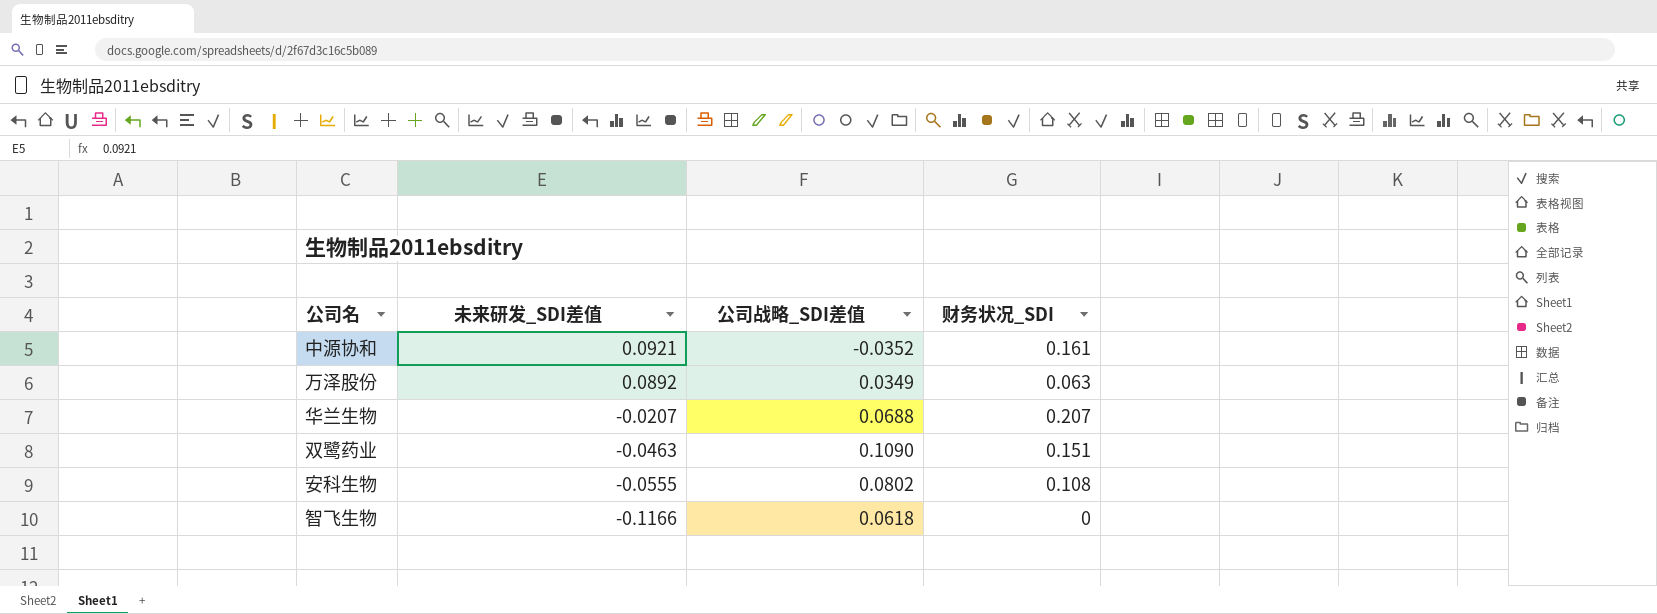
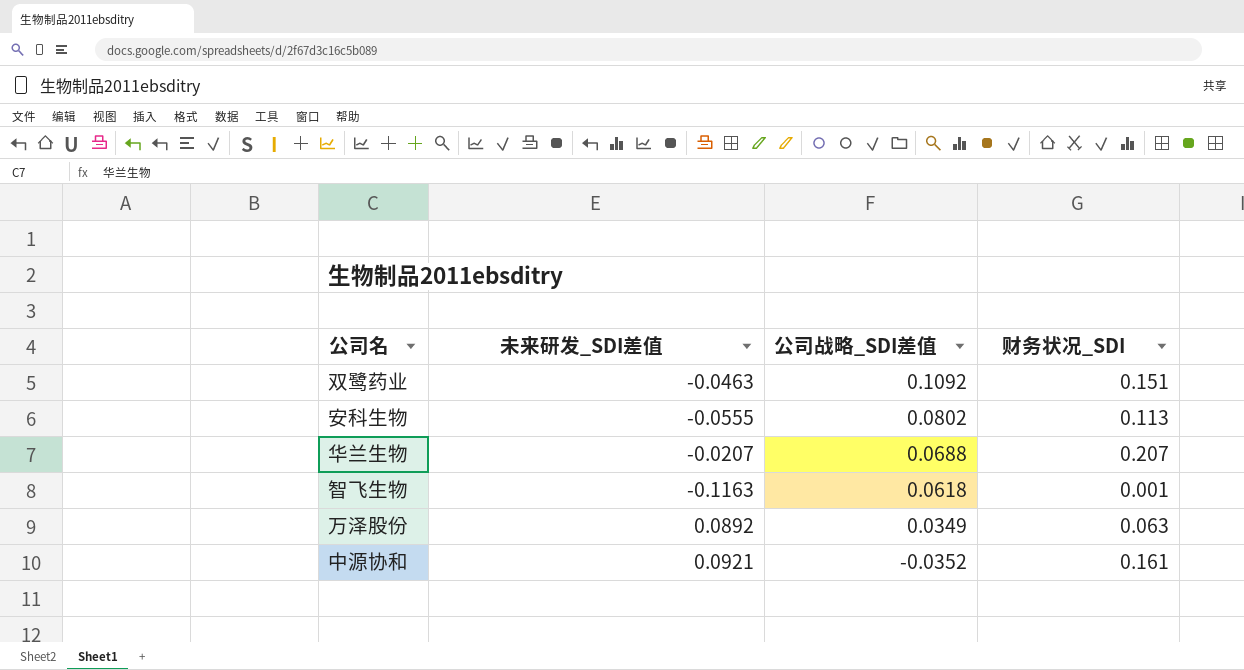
row order: 未来研发_SDI差值 descending -> 公司战略_SDI差值 descending
双鹭药业 | 公司战略_SDI差值: 0.1090 -> 0.1092
安科生物 | 财务状况_SDI: 0.108 -> 0.113
智飞生物 | 未来研发_SDI差值: -0.1166 -> -0.1163
智飞生物 | 财务状况_SDI: 0 -> 0.001

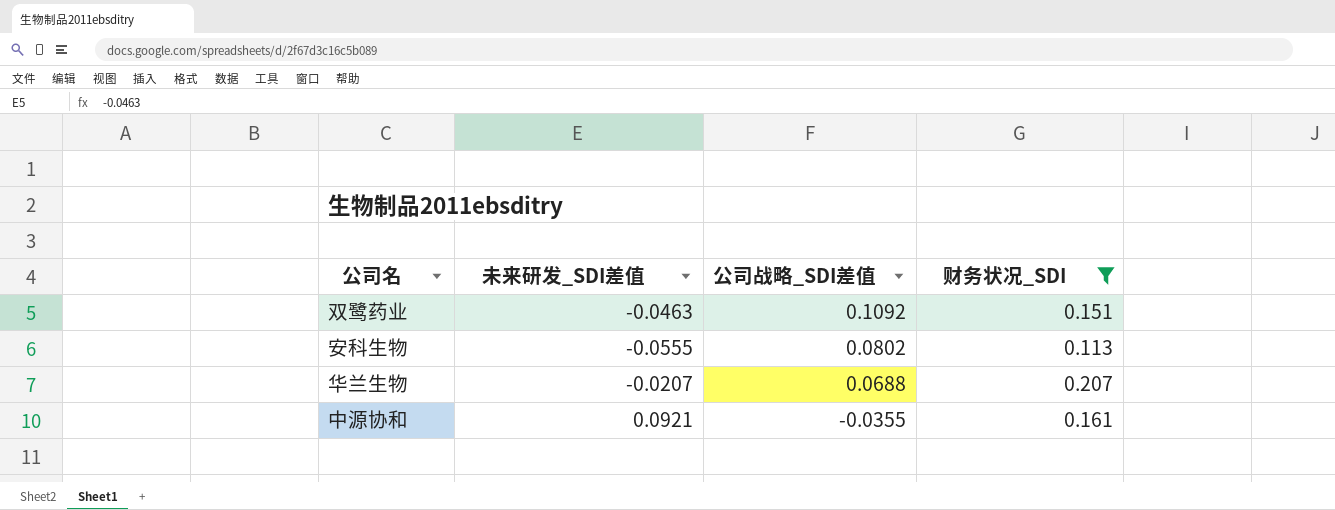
filter: none -> 财务状况_SDI >= 0.113
中源协和 | 公司战略_SDI差值: -0.0352 -> -0.0355

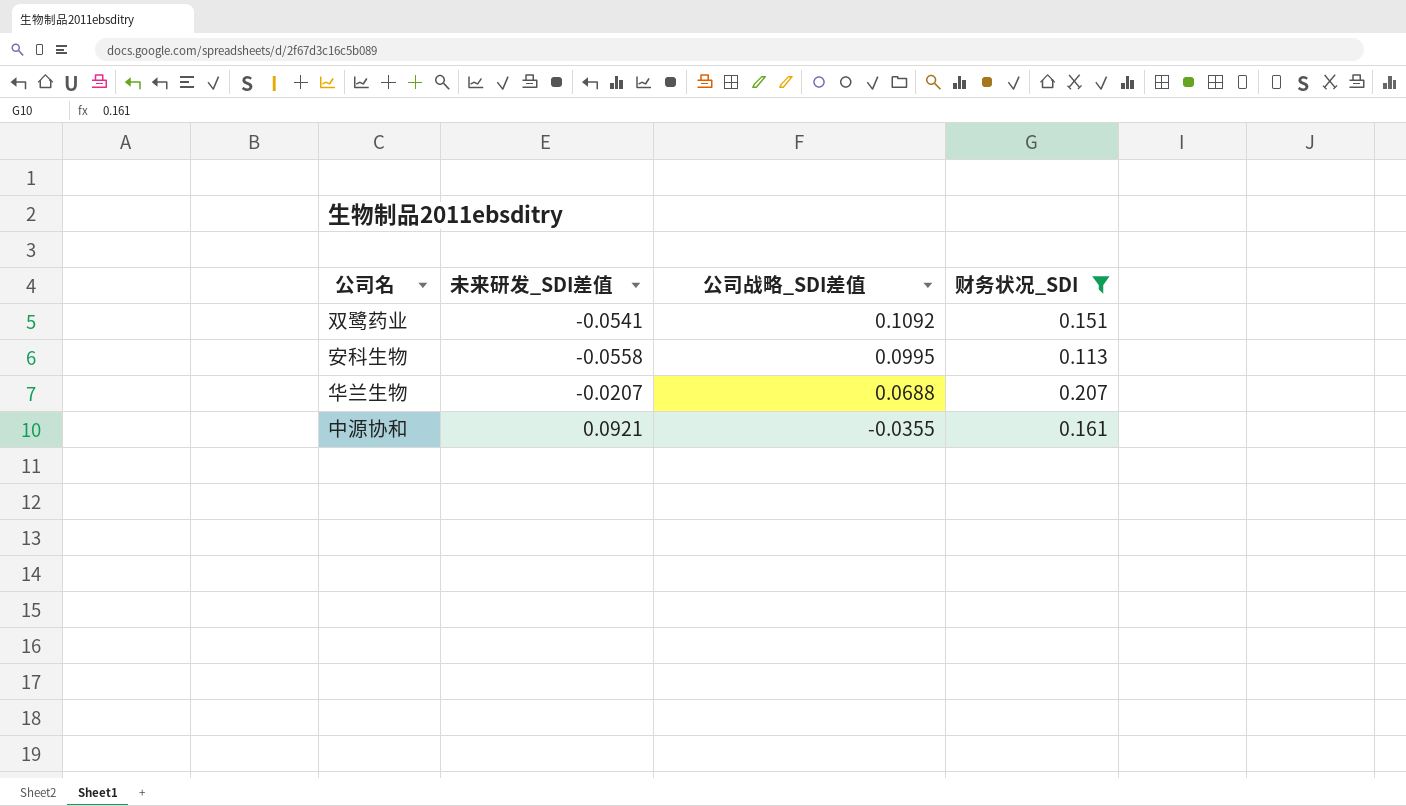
双鹭药业 | 未来研发_SDI差值: -0.0463 -> -0.0541
安科生物 | 未来研发_SDI差值: -0.0555 -> -0.0558
安科生物 | 公司战略_SDI差值: 0.0802 -> 0.0995

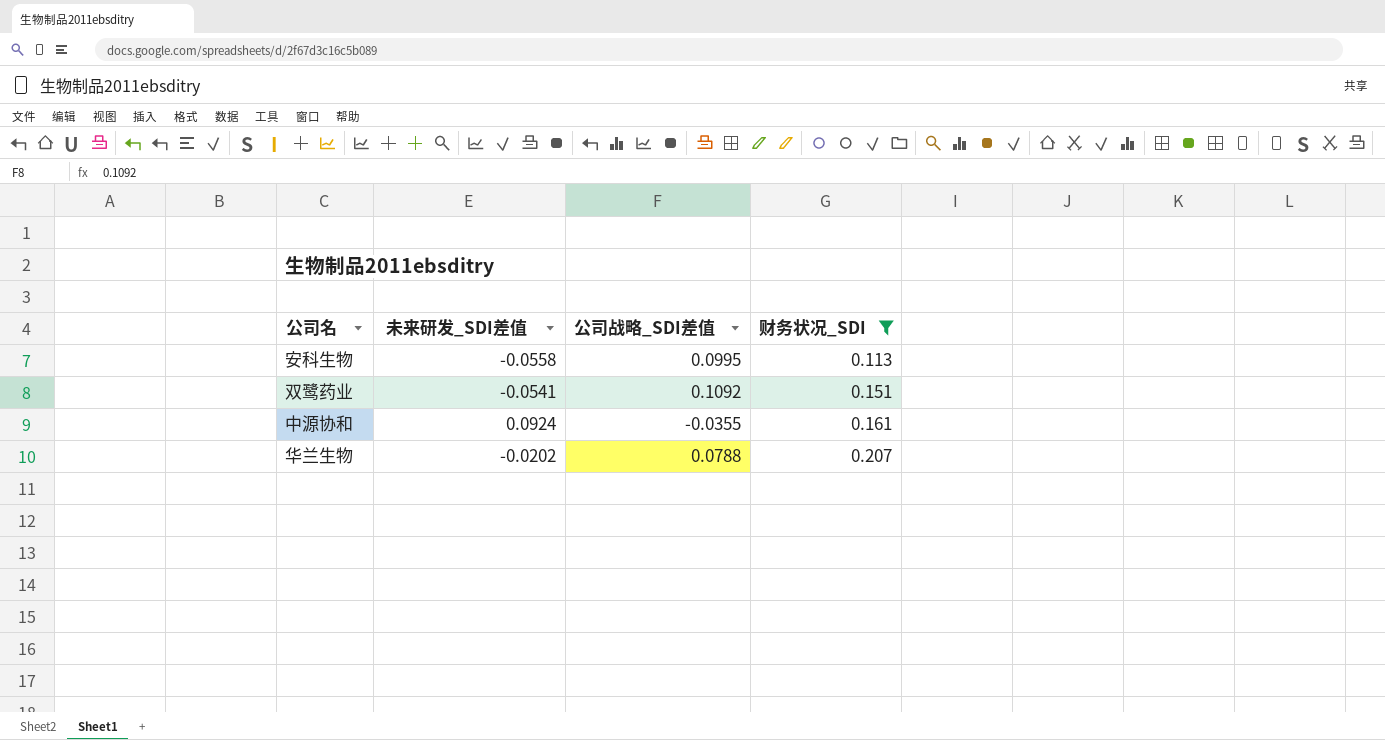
row order: 公司战略_SDI差值 descending -> 财务状况_SDI ascending
中源协和 | 未来研发_SDI差值: 0.0921 -> 0.0924
华兰生物 | 未来研发_SDI差值: -0.0207 -> -0.0202
华兰生物 | 公司战略_SDI差值: 0.0688 -> 0.0788

